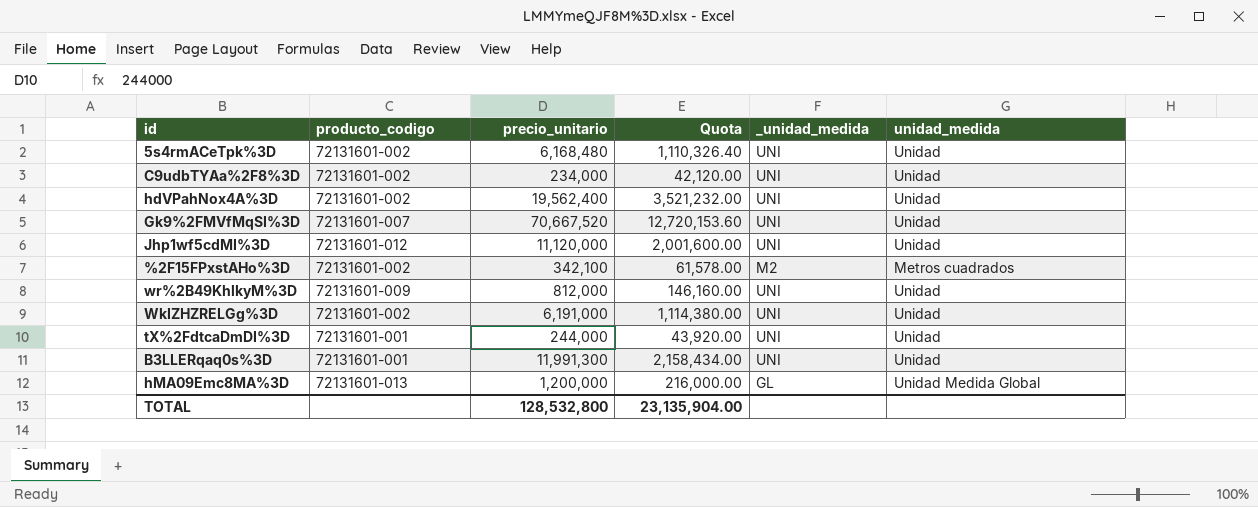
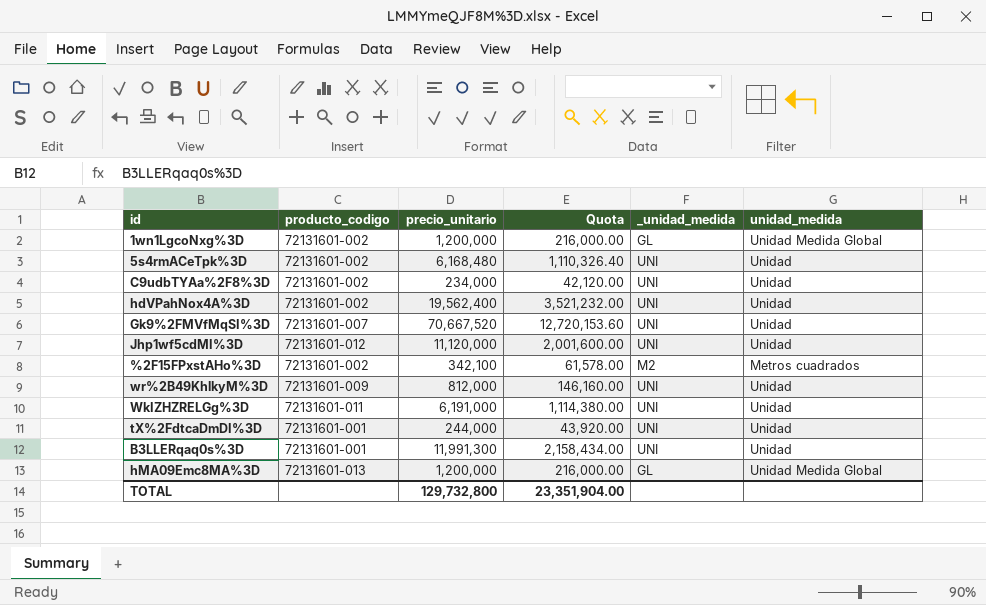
row 1wn1LgcoNxg%3D: none -> 72131601-002 | 1,200,000 | 216,000.00 | GL | Unidad Medida Global
WkIZHZRELGg%3D | producto_codigo: 72131601-002 -> 72131601-011
TOTAL | precio_unitario: 128,532,800 -> 129,732,800
TOTAL | Quota: 23,135,904.00 -> 23,351,904.00

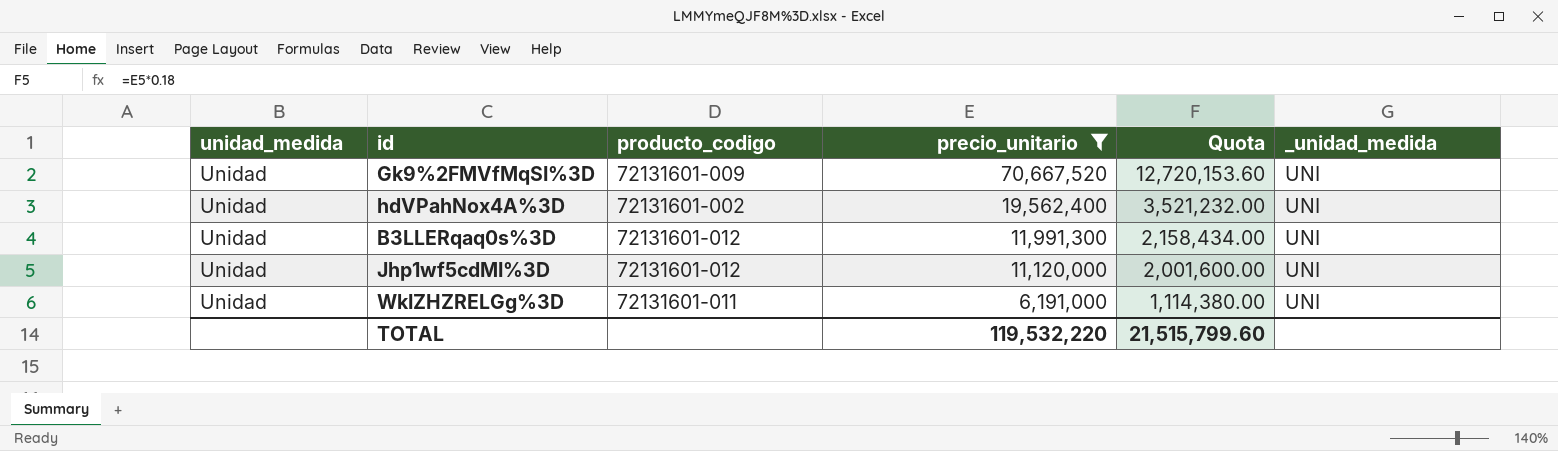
filter: none -> precio_unitario >= 6,191,000
row order: none -> precio_unitario descending
column unidad_medida | position: 6 -> 1
Gk9%2FMVfMqSI%3D | producto_codigo: 72131601-007 -> 72131601-009
B3LLERqaq0s%3D | producto_codigo: 72131601-001 -> 72131601-012
TOTAL | precio_unitario: 129,732,800 -> 119,532,220
TOTAL | Quota: 23,351,904.00 -> 21,515,799.60

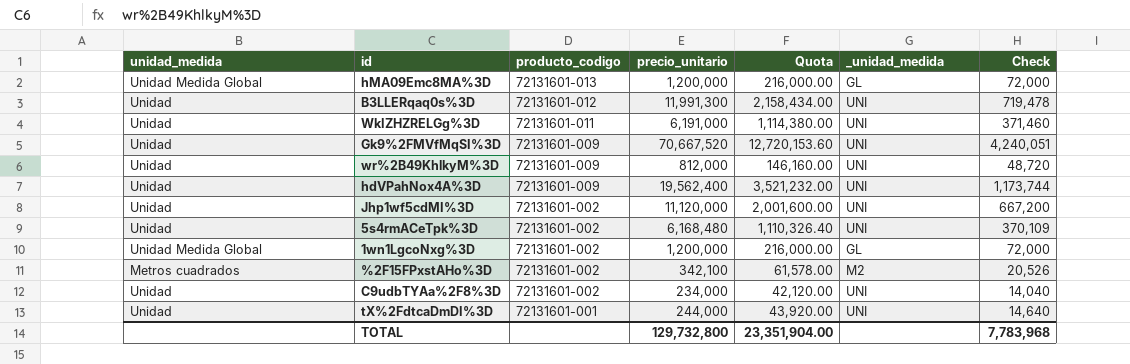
filter: precio_unitario >= 6,191,000 -> none
row order: precio_unitario descending -> producto_codigo descending
column Check | formula: none -> [precio_unitario] * 0.06
hdVPahNox4A%3D | producto_codigo: 72131601-002 -> 72131601-009
Jhp1wf5cdMI%3D | producto_codigo: 72131601-012 -> 72131601-002
TOTAL | precio_unitario: 119,532,220 -> 129,732,800
TOTAL | Quota: 21,515,799.60 -> 23,351,904.00

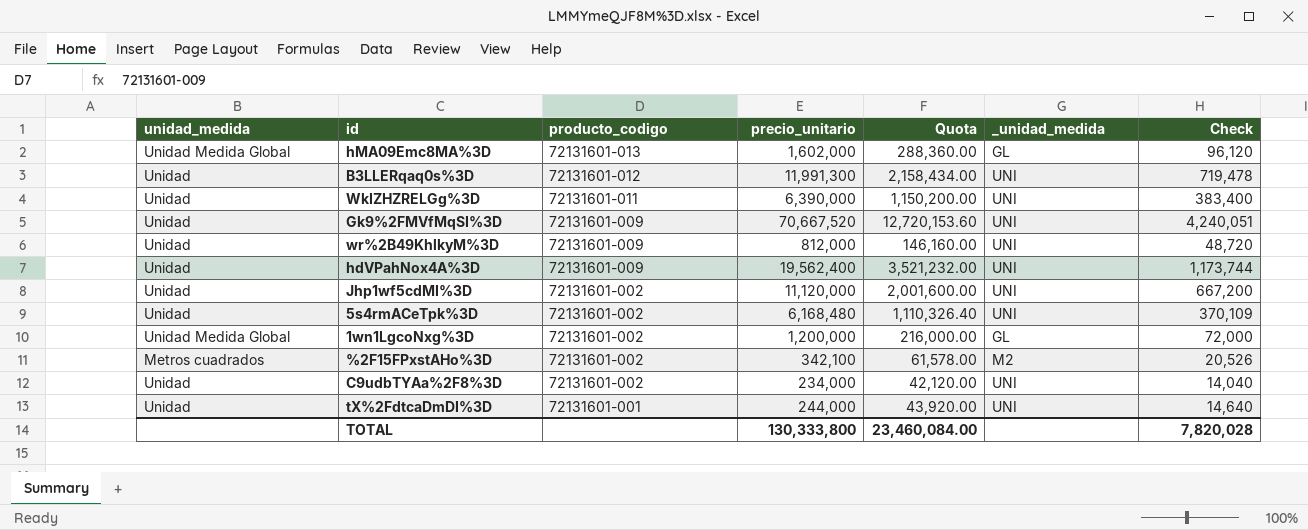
hMA09Emc8MA%3D | precio_unitario: 1,200,000 -> 1,602,000
hMA09Emc8MA%3D | Quota: 216,000.00 -> 288,360.00
hMA09Emc8MA%3D | Check: 72,000 -> 96,120
WkIZHZRELGg%3D | precio_unitario: 6,191,000 -> 6,390,000
WkIZHZRELGg%3D | Quota: 1,114,380.00 -> 1,150,200.00
WkIZHZRELGg%3D | Check: 371,460 -> 383,400
TOTAL | precio_unitario: 129,732,800 -> 130,333,800
TOTAL | Quota: 23,351,904.00 -> 23,460,084.00
TOTAL | Check: 7,783,968 -> 7,820,028

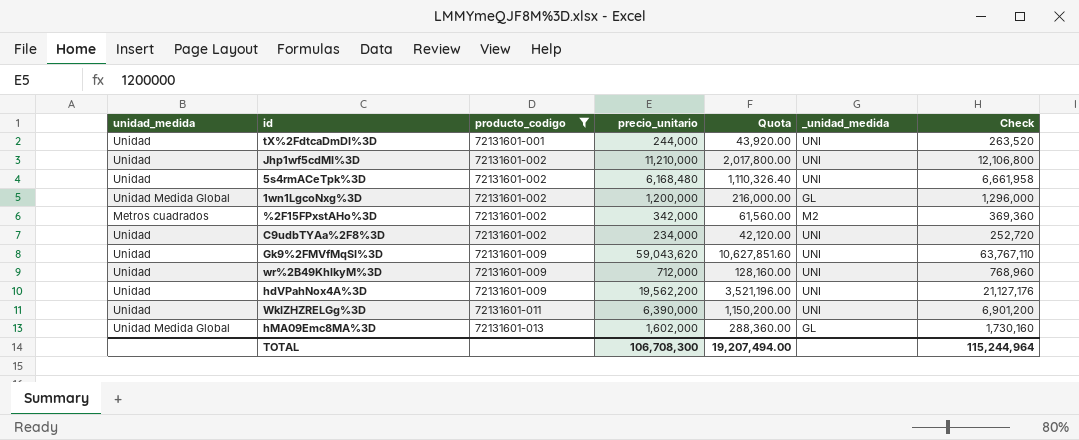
filter: none -> producto_codigo != 72131601-012
row order: producto_codigo descending -> producto_codigo ascending
column Check | formula: [precio_unitario] * 0.06 -> [precio_unitario] * 1.08
Jhp1wf5cdMI%3D | precio_unitario: 11,120,000 -> 11,210,000
Jhp1wf5cdMI%3D | Quota: 2,001,600.00 -> 2,017,800.00
%2F15FPxstAHo%3D | precio_unitario: 342,100 -> 342,000
%2F15FPxstAHo%3D | Quota: 61,578.00 -> 61,560.00
Gk9%2FMVfMqSI%3D | precio_unitario: 70,667,520 -> 59,043,620
Gk9%2FMVfMqSI%3D | Quota: 12,720,153.60 -> 10,627,851.60
wr%2B49KhlkyM%3D | precio_unitario: 812,000 -> 712,000
wr%2B49KhlkyM%3D | Quota: 146,160.00 -> 128,160.00
hdVPahNox4A%3D | precio_unitario: 19,562,400 -> 19,562,200
hdVPahNox4A%3D | Quota: 3,521,232.00 -> 3,521,196.00
TOTAL | precio_unitario: 130,333,800 -> 106,708,300
TOTAL | Quota: 23,460,084.00 -> 19,207,494.00
TOTAL | Check: 7,820,028 -> 115,244,964

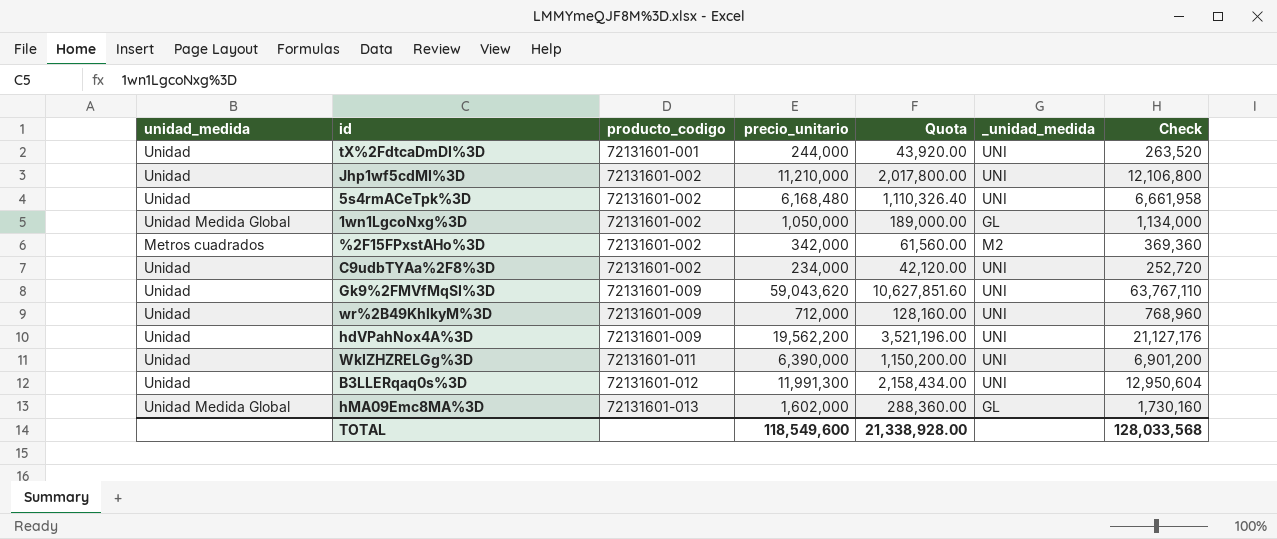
filter: producto_codigo != 72131601-012 -> none
1wn1LgcoNxg%3D | precio_unitario: 1,200,000 -> 1,050,000
1wn1LgcoNxg%3D | Quota: 216,000.00 -> 189,000.00
1wn1LgcoNxg%3D | Check: 1,296,000 -> 1,134,000
TOTAL | precio_unitario: 106,708,300 -> 118,549,600
TOTAL | Quota: 19,207,494.00 -> 21,338,928.00
TOTAL | Check: 115,244,964 -> 128,033,568

